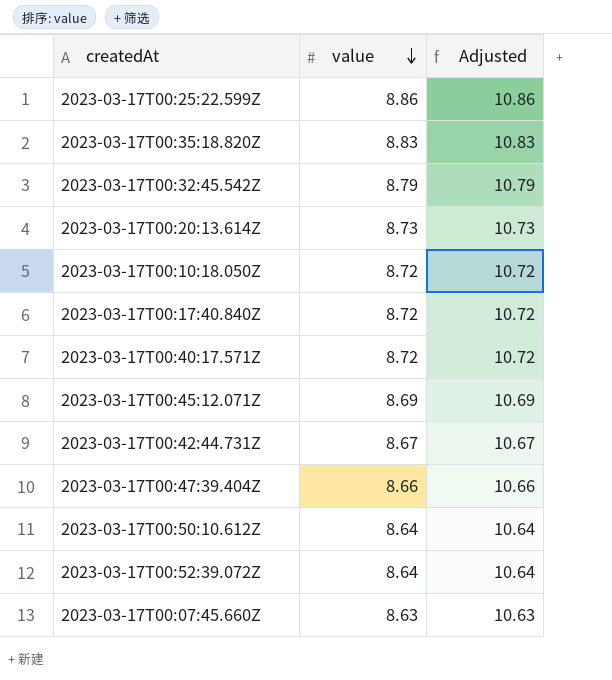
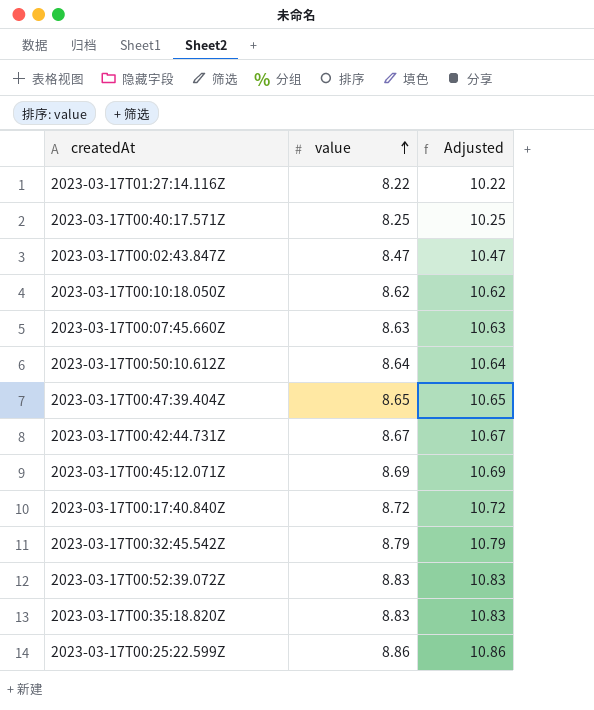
row order: value descending -> value ascending
row 2023-03-17T00:20:13.614Z: 8.73 | 10.73 -> none
row 2023-03-17T01:27:14.116Z: none -> 8.22 | 10.22
2023-03-17T00:40:17.571Z | value: 8.72 -> 8.25
2023-03-17T00:40:17.571Z | Adjusted: 10.72 -> 10.25
row 2023-03-17T00:02:43.847Z: none -> 8.47 | 10.47
2023-03-17T00:10:18.050Z | value: 8.72 -> 8.62
2023-03-17T00:10:18.050Z | Adjusted: 10.72 -> 10.62
2023-03-17T00:47:39.404Z | value: 8.66 -> 8.65
2023-03-17T00:47:39.404Z | Adjusted: 10.66 -> 10.65
2023-03-17T00:52:39.072Z | value: 8.64 -> 8.83
2023-03-17T00:52:39.072Z | Adjusted: 10.64 -> 10.83

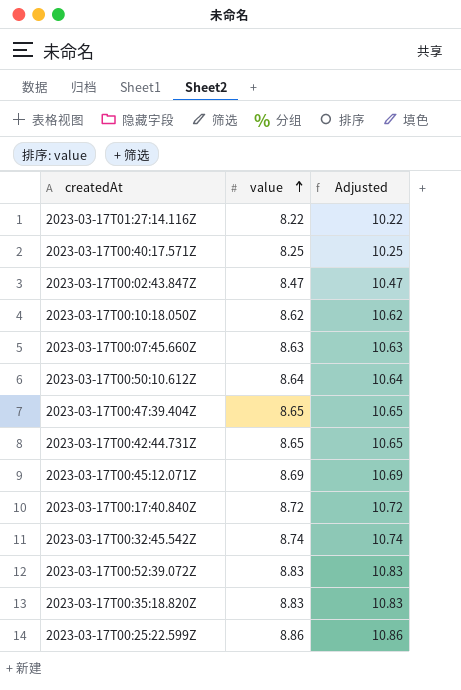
2023-03-17T00:42:44.731Z | value: 8.67 -> 8.65
2023-03-17T00:42:44.731Z | Adjusted: 10.67 -> 10.65
2023-03-17T00:32:45.542Z | value: 8.79 -> 8.74
2023-03-17T00:32:45.542Z | Adjusted: 10.79 -> 10.74

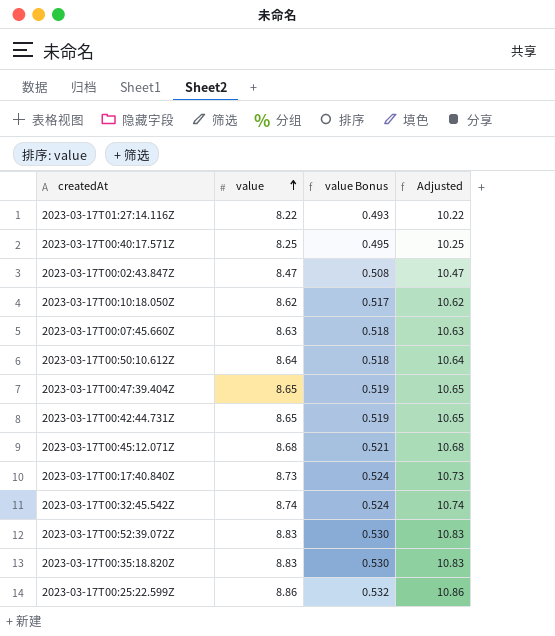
column value Bonus | formula: none -> [value] * 0.06
2023-03-17T00:45:12.071Z | value: 8.69 -> 8.68
2023-03-17T00:45:12.071Z | Adjusted: 10.69 -> 10.68
2023-03-17T00:17:40.840Z | value: 8.72 -> 8.73
2023-03-17T00:17:40.840Z | Adjusted: 10.72 -> 10.73

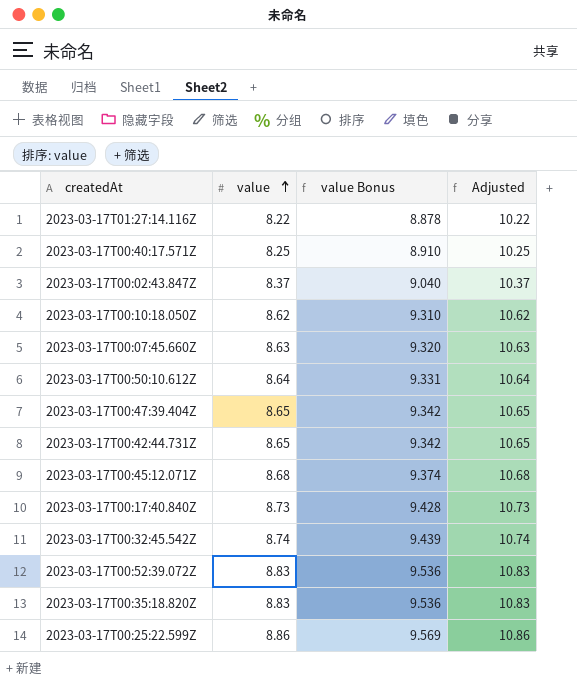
column value Bonus | formula: [value] * 0.06 -> [value] * 1.08
2023-03-17T00:02:43.847Z | value: 8.47 -> 8.37
2023-03-17T00:02:43.847Z | Adjusted: 10.47 -> 10.37

